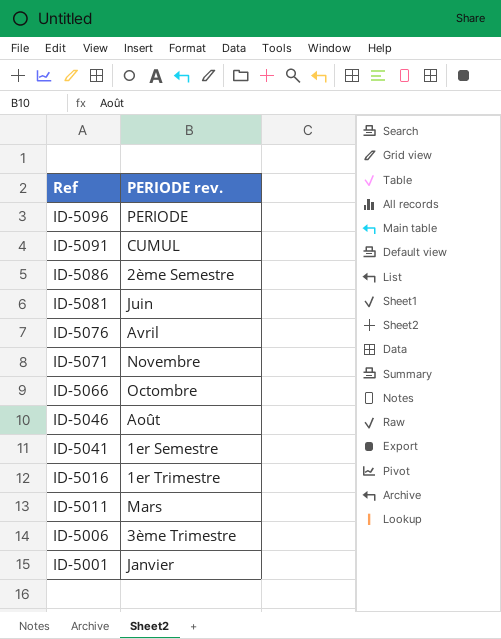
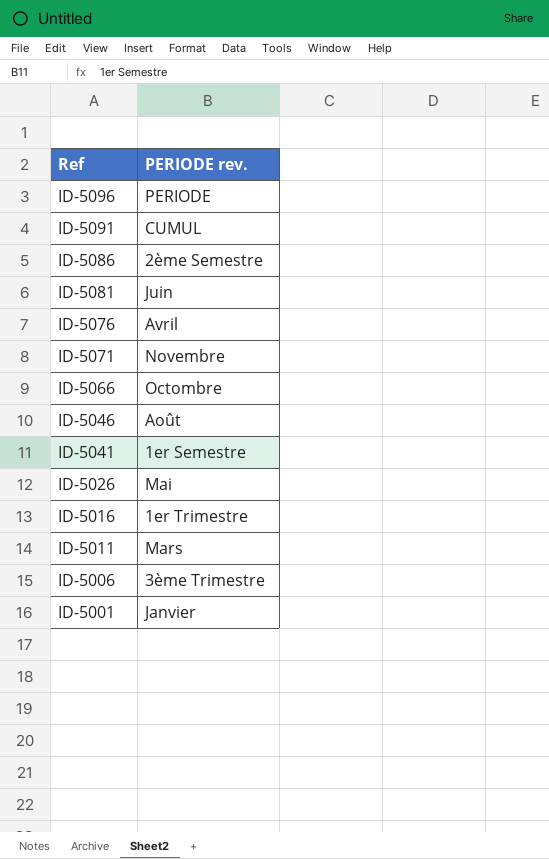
row ID-5026: none -> Mai

